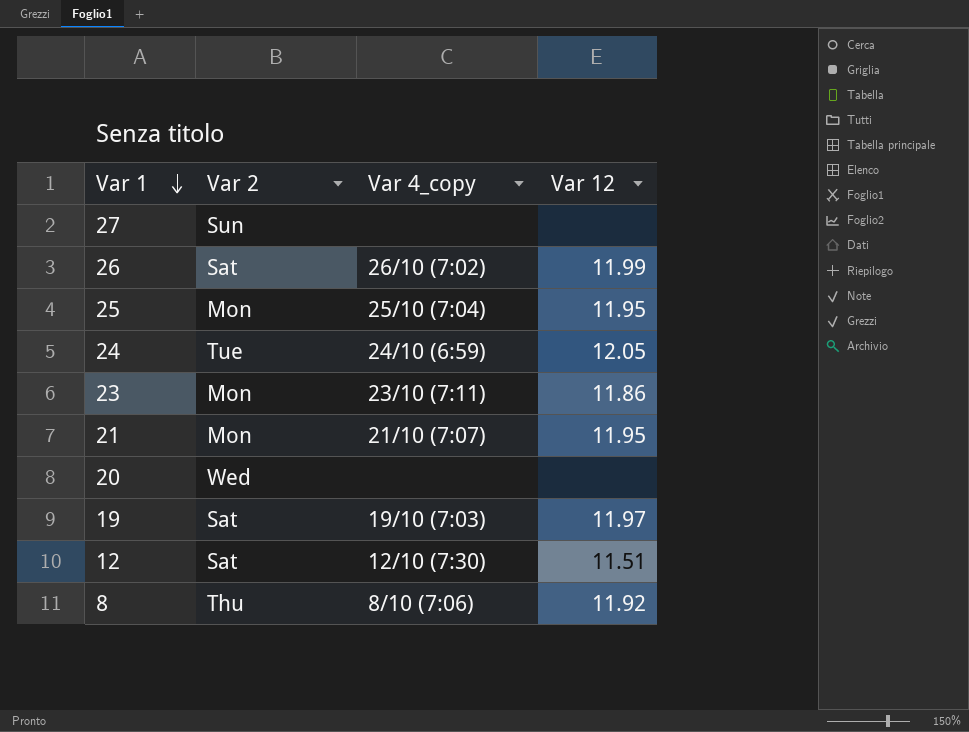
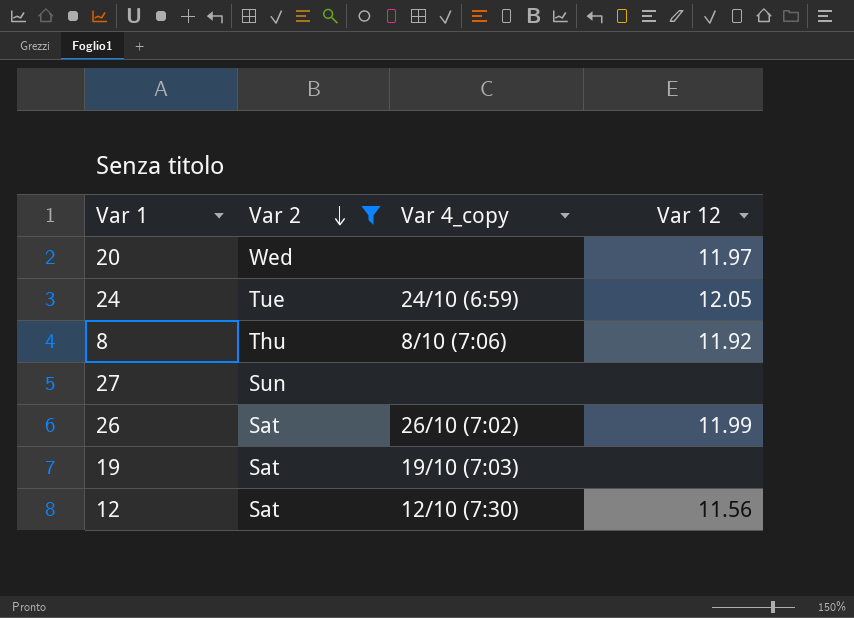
filter: none -> Var 2 != Mon
row order: Var 1 descending -> Var 2 descending
20 | Var 12: none -> 11.97
19 | Var 12: 11.97 -> none
12 | Var 12: 11.51 -> 11.56

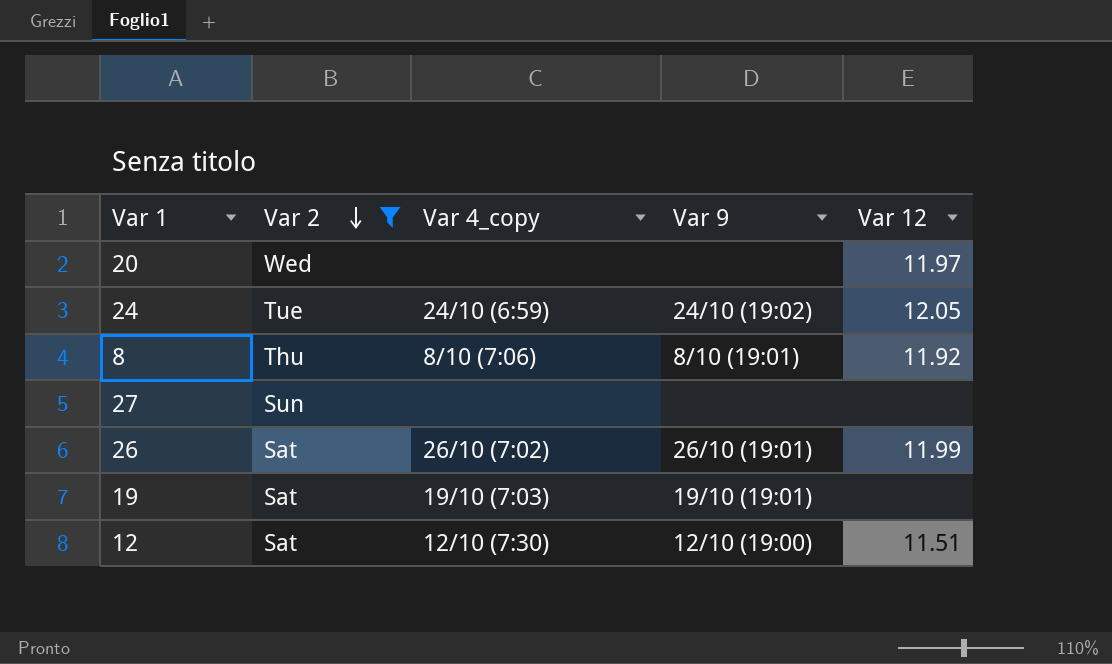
column Var 9 | position: none -> 4
12 | Var 12: 11.56 -> 11.51

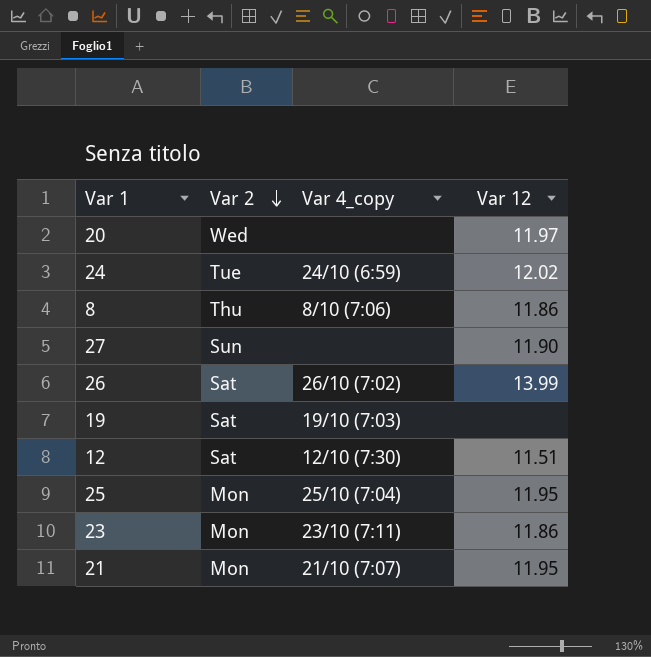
filter: Var 2 != Mon -> none
column Var 9 | position: 4 -> none
24 | Var 12: 12.05 -> 12.02
8 | Var 12: 11.92 -> 11.86
27 | Var 12: none -> 11.90
26 | Var 12: 11.99 -> 13.99

